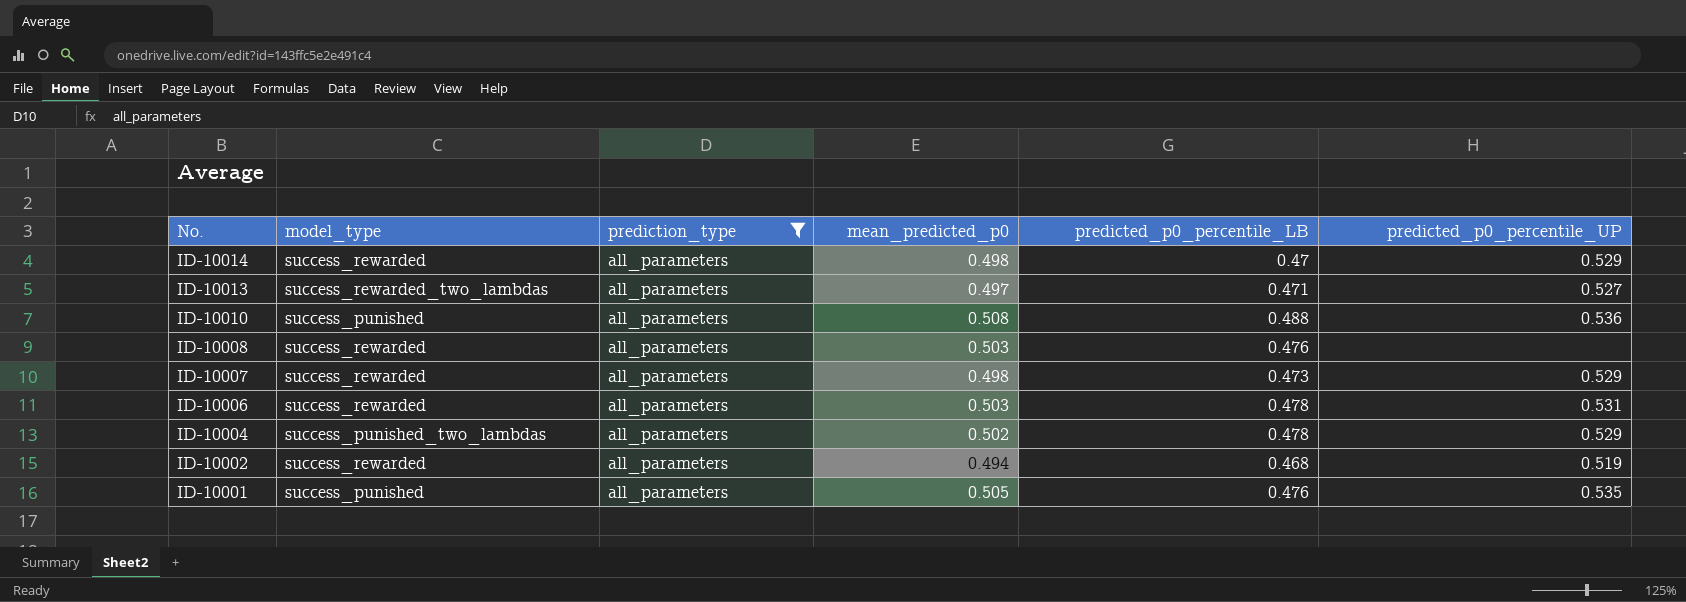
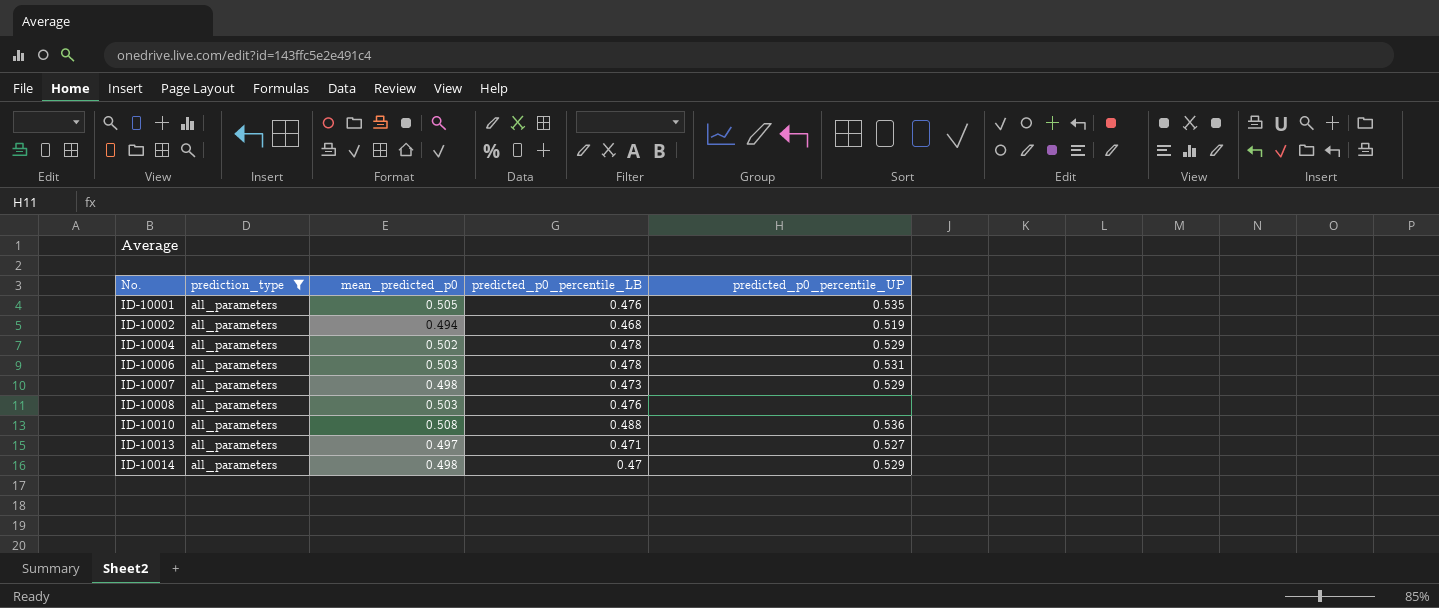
row order: No. descending -> No. ascending
column model_type | position: 2 -> none

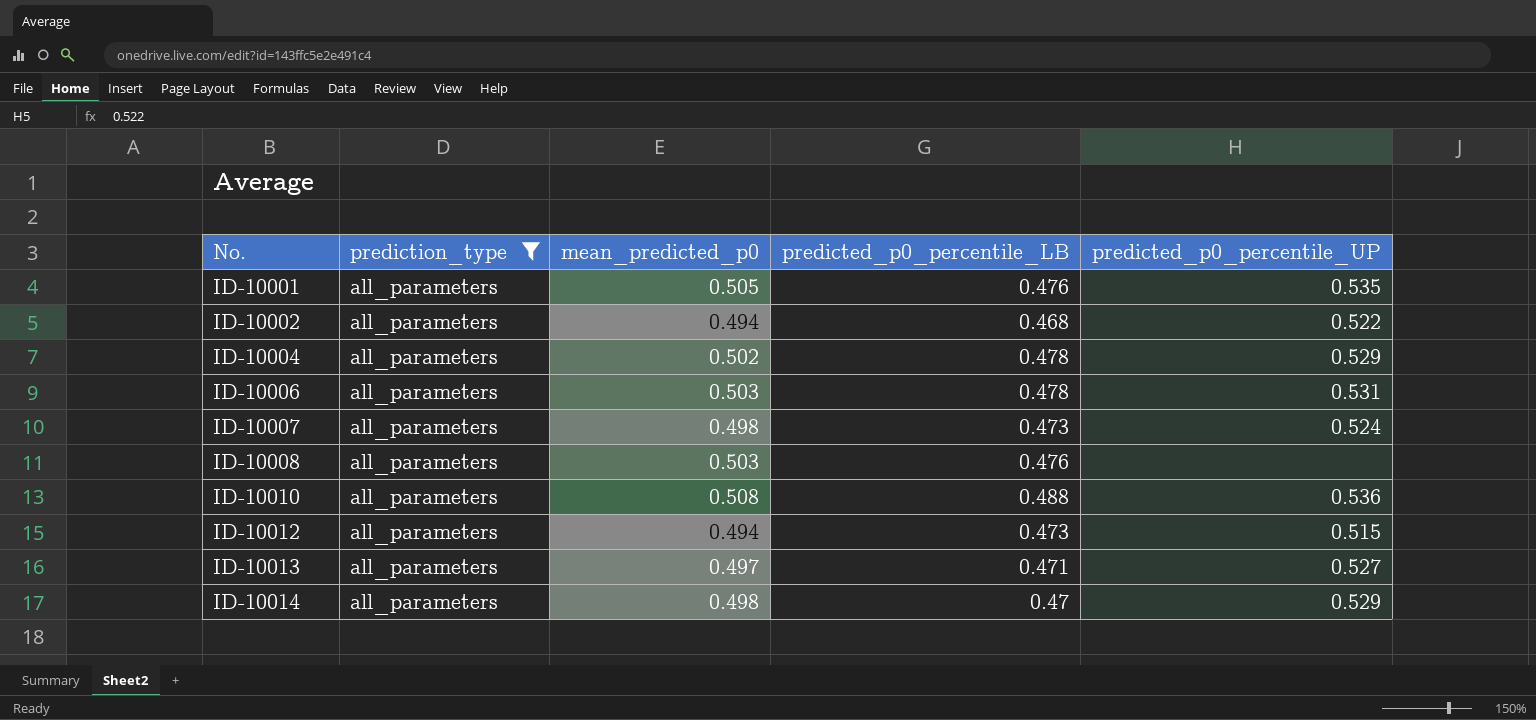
ID-10002 | predicted_p0_percentile_UP: 0.519 -> 0.522
ID-10007 | predicted_p0_percentile_UP: 0.529 -> 0.524
row ID-10012: none -> all_parameters | 0.494 | 0.473 | 0.515

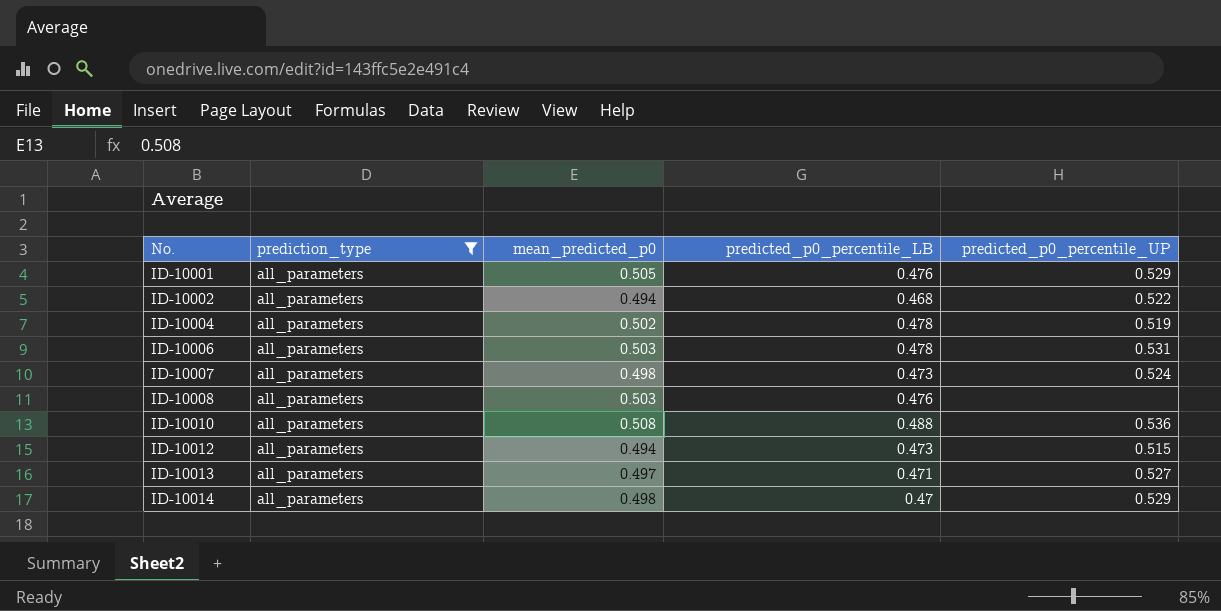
ID-10001 | predicted_p0_percentile_UP: 0.535 -> 0.529
ID-10004 | predicted_p0_percentile_UP: 0.529 -> 0.519

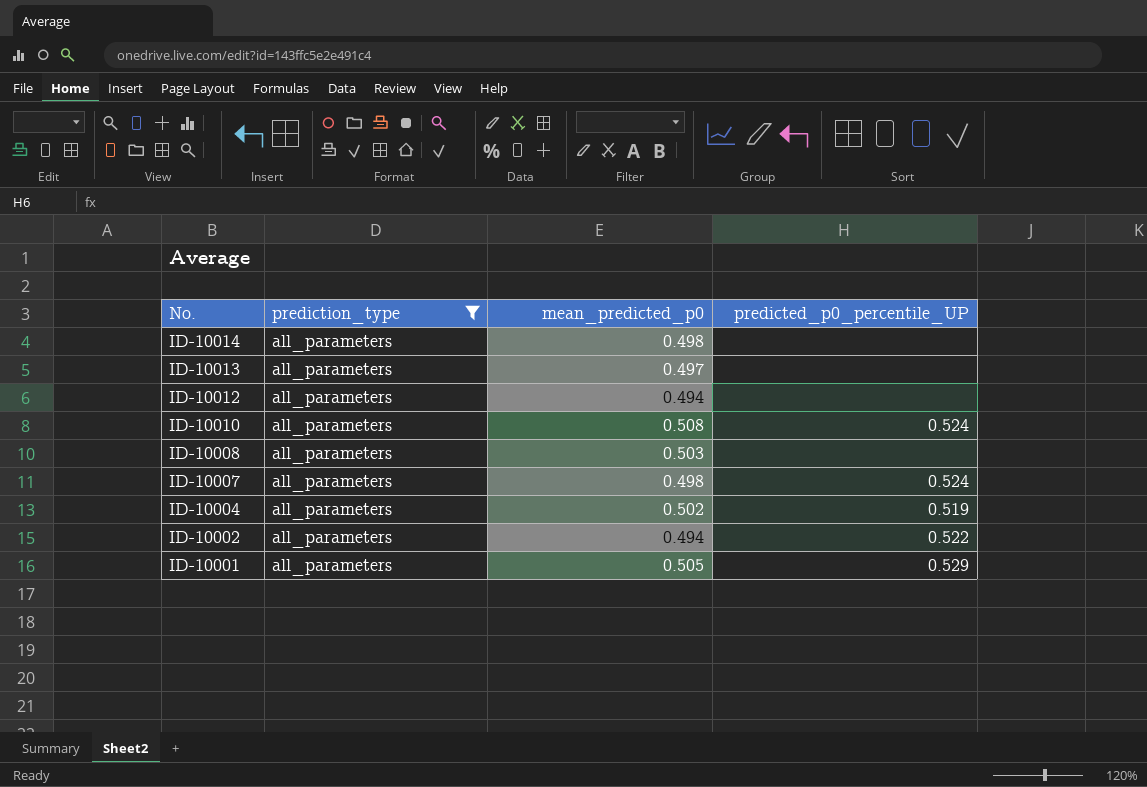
row order: No. ascending -> No. descending
column predicted_p0_percentile_LB | position: 4 -> none
row ID-10006: all_parameters | 0.503 | 0.478 | 0.531 -> none
ID-10014 | predicted_p0_percentile_UP: 0.529 -> none
ID-10013 | predicted_p0_percentile_UP: 0.527 -> none
ID-10012 | predicted_p0_percentile_UP: 0.515 -> none
ID-10010 | predicted_p0_percentile_UP: 0.536 -> 0.524

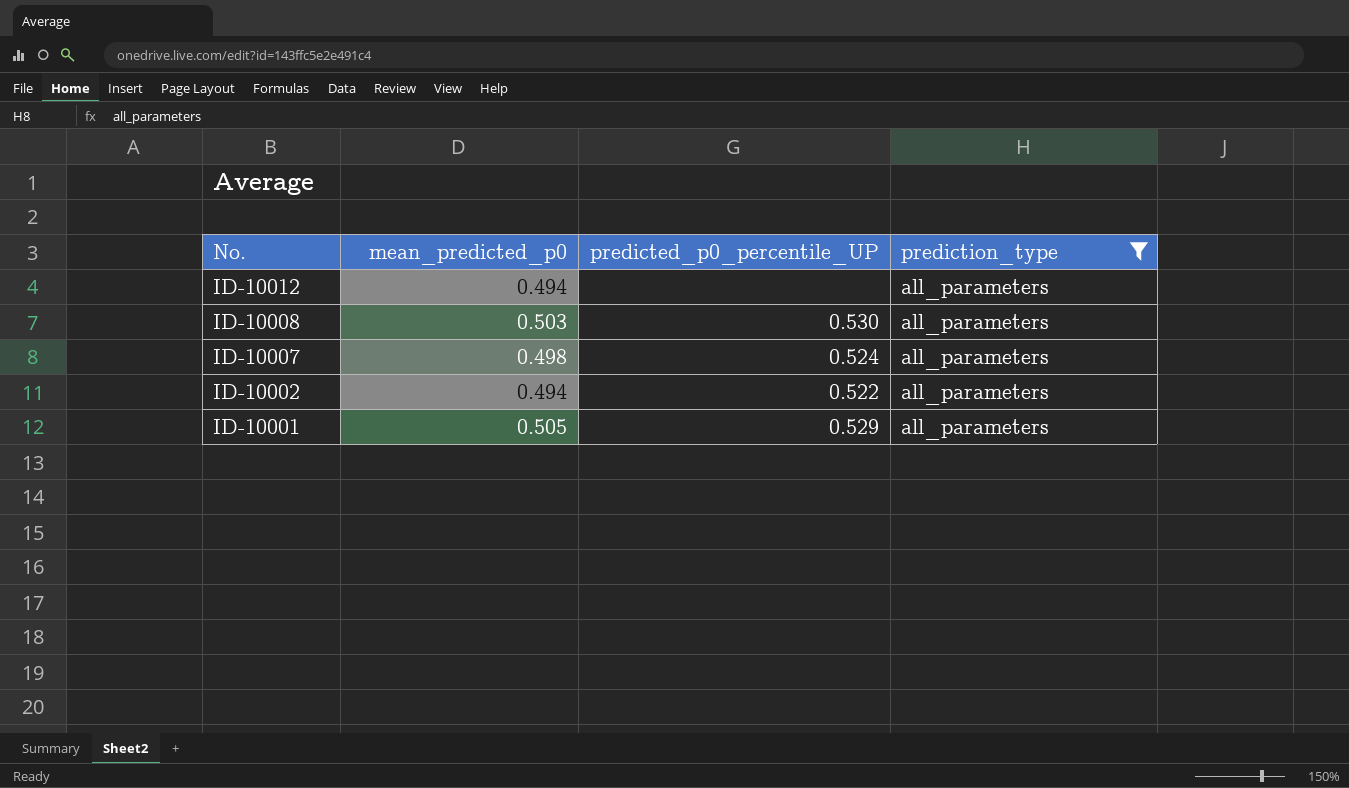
column prediction_type | position: 2 -> 4
row ID-10014: all_parameters | 0.498 | none -> none
row ID-10013: all_parameters | 0.497 | none -> none
row ID-10010: all_parameters | 0.508 | 0.524 -> none
row ID-10004: all_parameters | 0.502 | 0.519 -> none
ID-10008 | predicted_p0_percentile_UP: none -> 0.530

